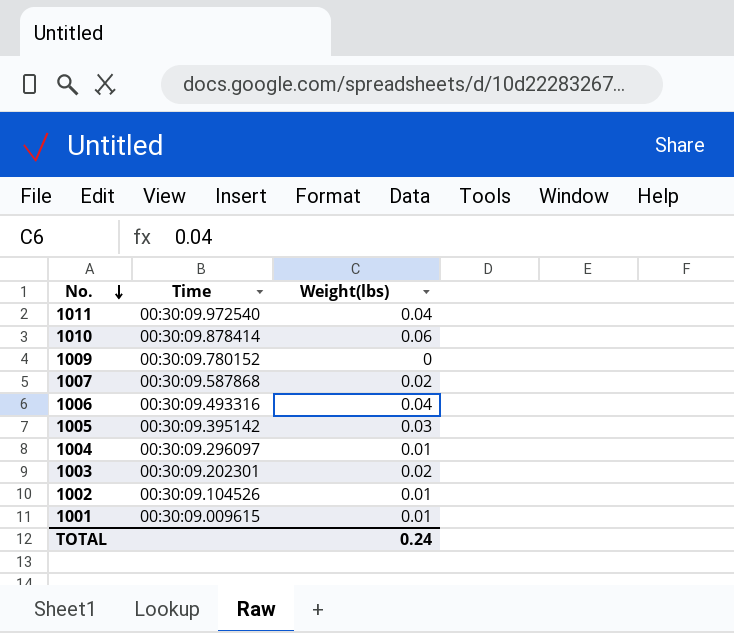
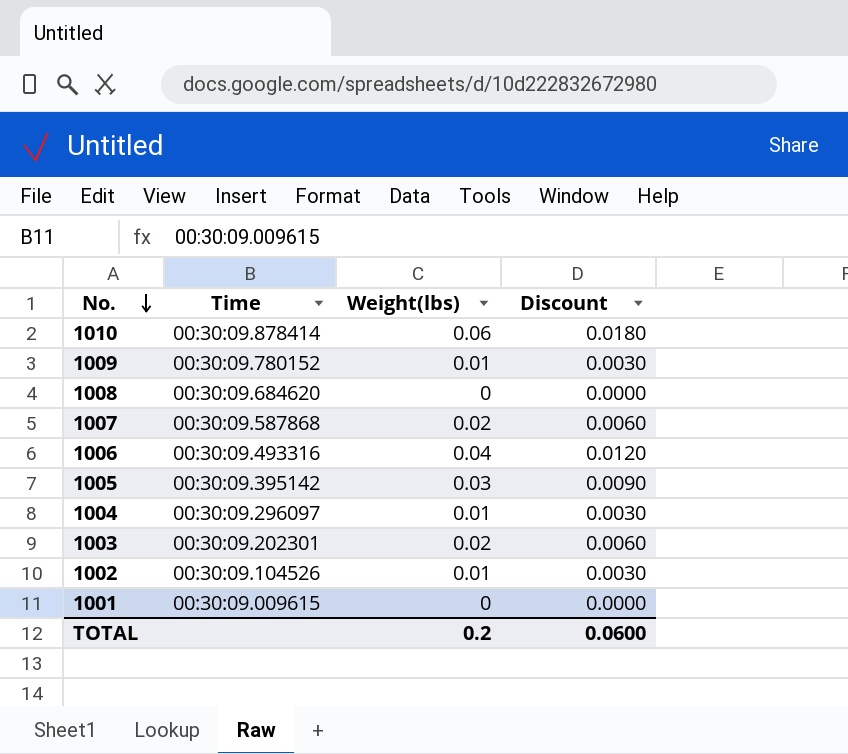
column Discount | formula: none -> [Weight(lbs)] * 0.3
row 1011: 00:30:09.972540 | 0.04 -> none
1009 | Weight(lbs): 0 -> 0.01
row 1008: none -> 00:30:09.684620 | 0 | 0.0000
1001 | Weight(lbs): 0.01 -> 0
TOTAL | Weight(lbs): 0.24 -> 0.2

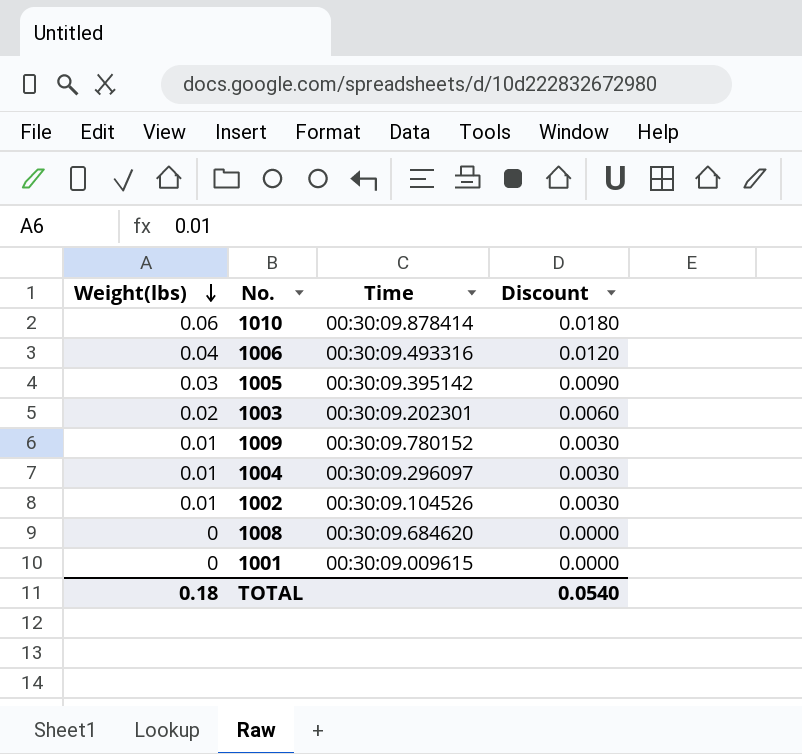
row order: No. descending -> Weight(lbs) descending
column Weight(lbs) | position: 3 -> 1
row 1007: 00:30:09.587868 | 0.02 | 0.0060 -> none
TOTAL | Weight(lbs): 0.2 -> 0.18
TOTAL | Discount: 0.0600 -> 0.0540

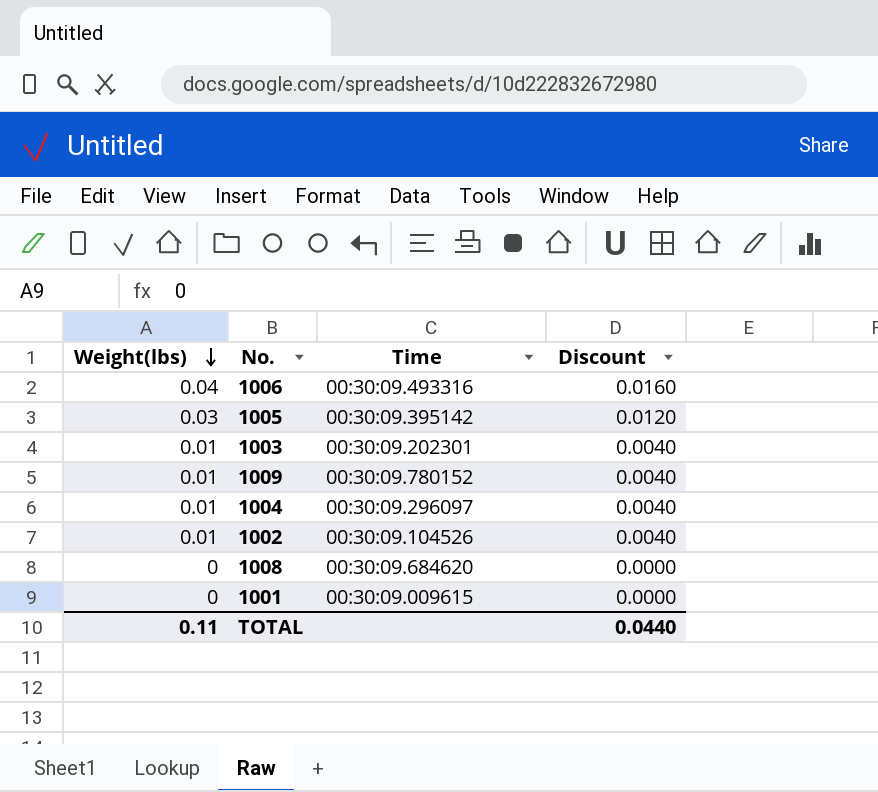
column Discount | formula: [Weight(lbs)] * 0.3 -> [Weight(lbs)] * 0.4
row 1010: 0.06 | 00:30:09.878414 | 0.0180 -> none
1003 | Weight(lbs): 0.02 -> 0.01
TOTAL | Weight(lbs): 0.18 -> 0.11
TOTAL | Discount: 0.0540 -> 0.0440

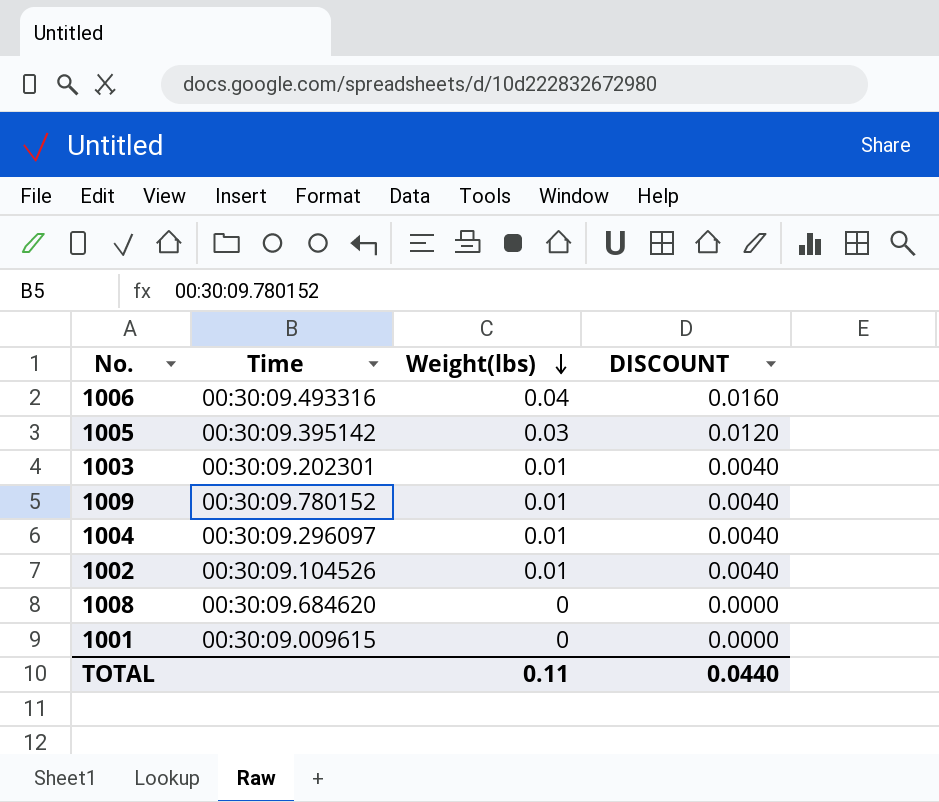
column Weight(lbs) | position: 1 -> 3
column name: Discount -> DISCOUNT

